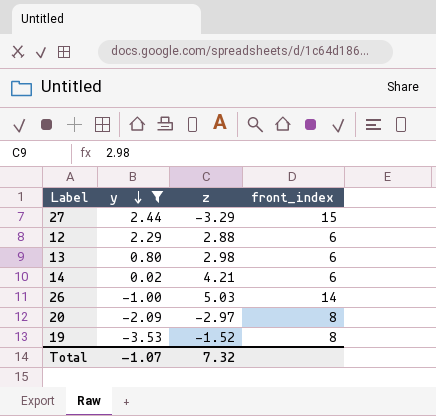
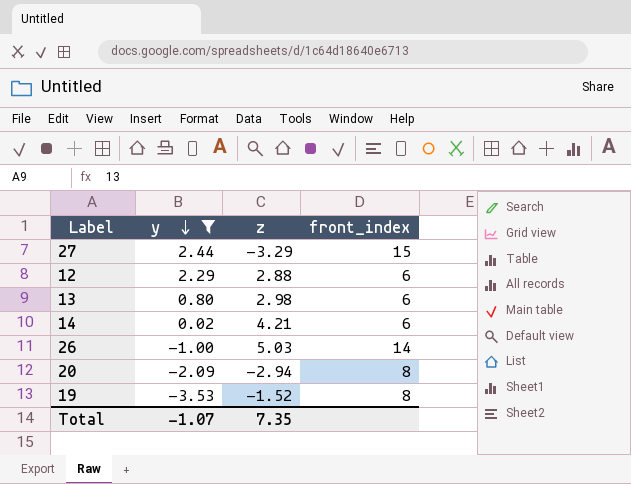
20 | z: -2.97 -> -2.94
Total | z: 7.32 -> 7.35

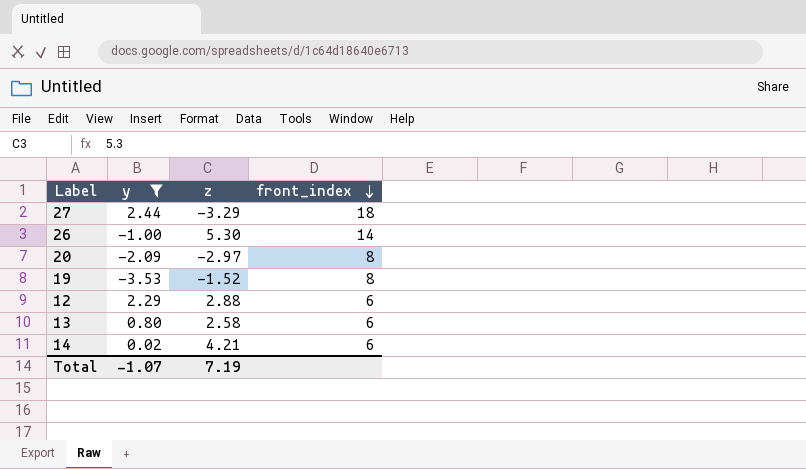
row order: y descending -> front_index descending
27 | front_index: 15 -> 18
26 | z: 5.03 -> 5.30
20 | z: -2.94 -> -2.97
13 | z: 2.98 -> 2.58
Total | z: 7.35 -> 7.19

